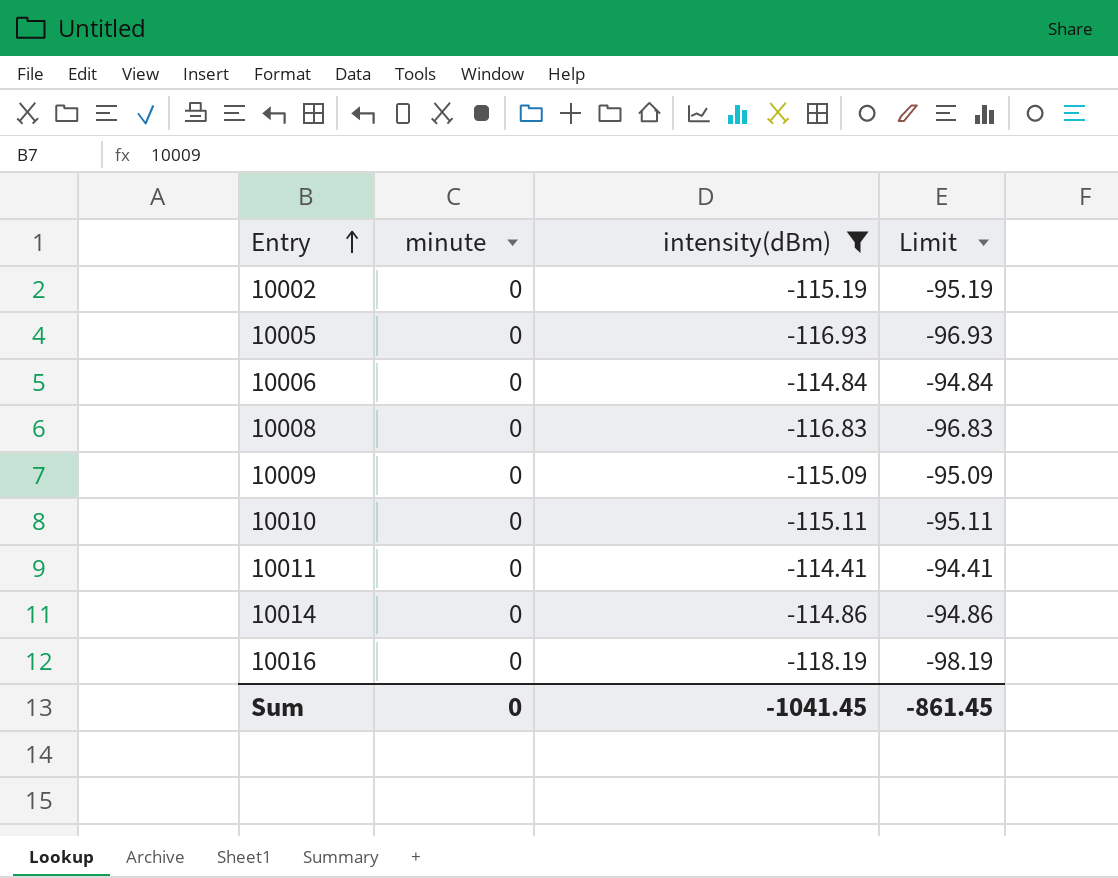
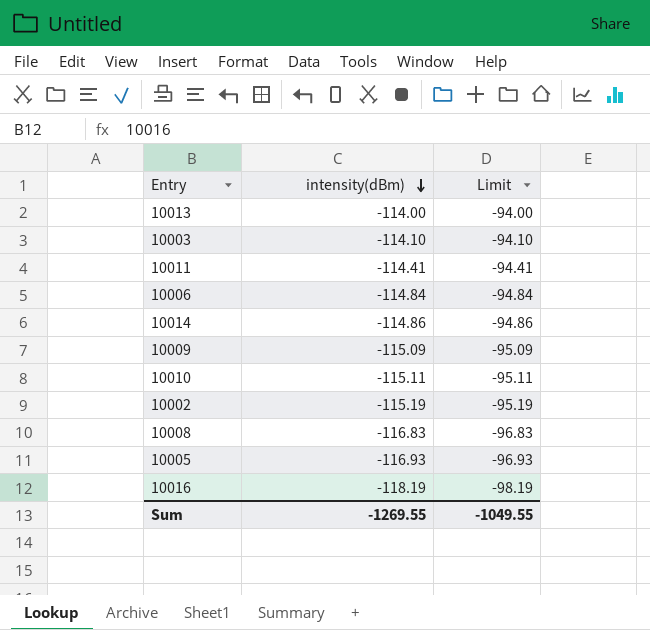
filter: intensity(dBm) <= -114.41 -> none
row order: Entry ascending -> intensity(dBm) descending
column minute | position: 2 -> none
Sum | intensity(dBm): -1041.45 -> -1269.55
Sum | Limit: -861.45 -> -1049.55

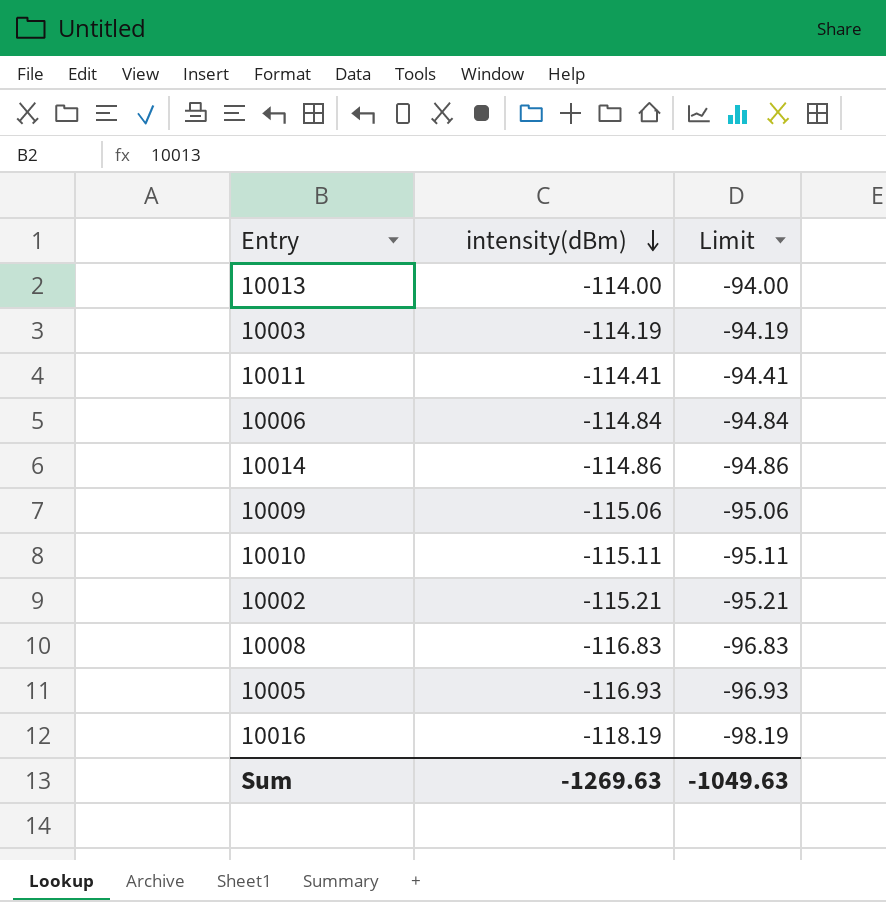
10003 | intensity(dBm): -114.10 -> -114.19
10003 | Limit: -94.10 -> -94.19
10009 | intensity(dBm): -115.09 -> -115.06
10009 | Limit: -95.09 -> -95.06
10002 | intensity(dBm): -115.19 -> -115.21
10002 | Limit: -95.19 -> -95.21
Sum | intensity(dBm): -1269.55 -> -1269.63
Sum | Limit: -1049.55 -> -1049.63

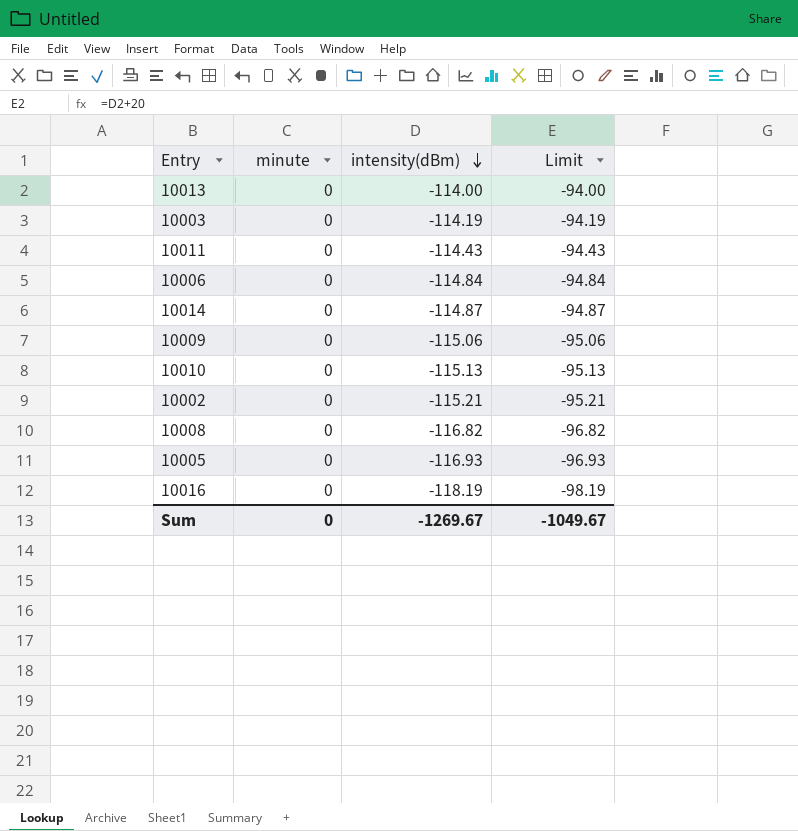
column minute | position: none -> 2
10011 | intensity(dBm): -114.41 -> -114.43
10011 | Limit: -94.41 -> -94.43
10014 | intensity(dBm): -114.86 -> -114.87
10014 | Limit: -94.86 -> -94.87
10010 | intensity(dBm): -115.11 -> -115.13
10010 | Limit: -95.11 -> -95.13
10008 | intensity(dBm): -116.83 -> -116.82
10008 | Limit: -96.83 -> -96.82
Sum | intensity(dBm): -1269.63 -> -1269.67
Sum | Limit: -1049.63 -> -1049.67

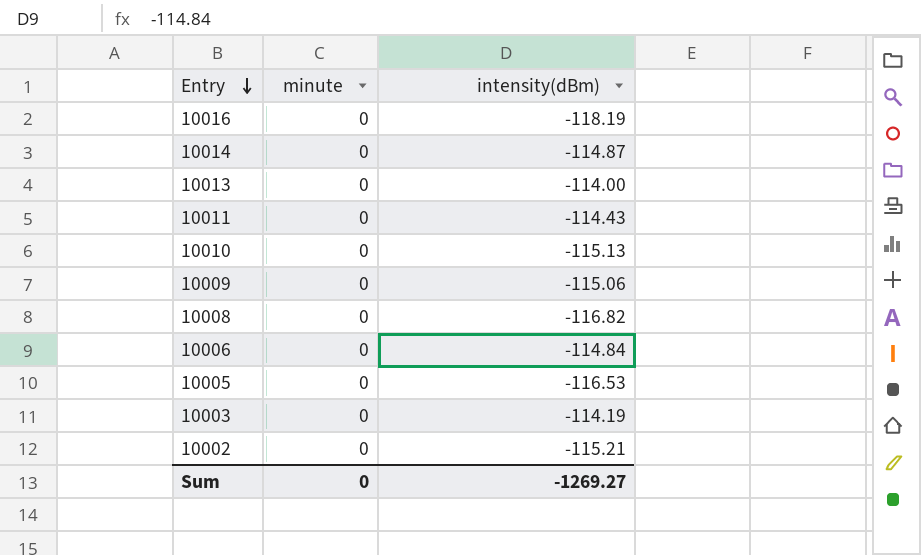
row order: intensity(dBm) descending -> Entry descending
column Limit | formula: [intensity(dBm)] + 20 -> none
10005 | intensity(dBm): -116.93 -> -116.53
Sum | intensity(dBm): -1269.67 -> -1269.27

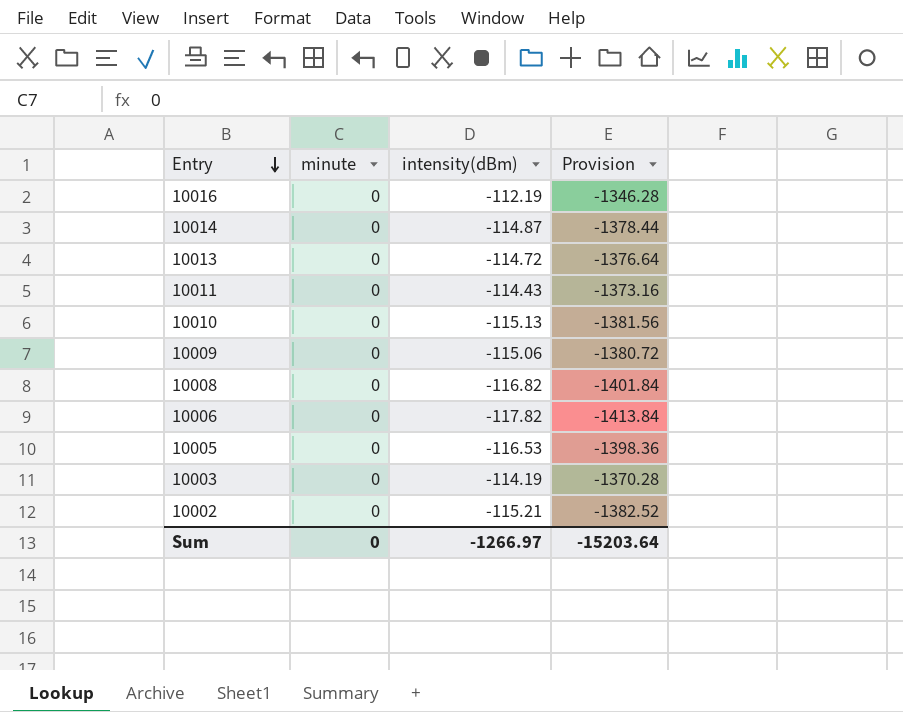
column Provision | formula: none -> [intensity(dBm)] * 12
10016 | intensity(dBm): -118.19 -> -112.19
10013 | intensity(dBm): -114.00 -> -114.72
10006 | intensity(dBm): -114.84 -> -117.82
Sum | intensity(dBm): -1269.27 -> -1266.97

